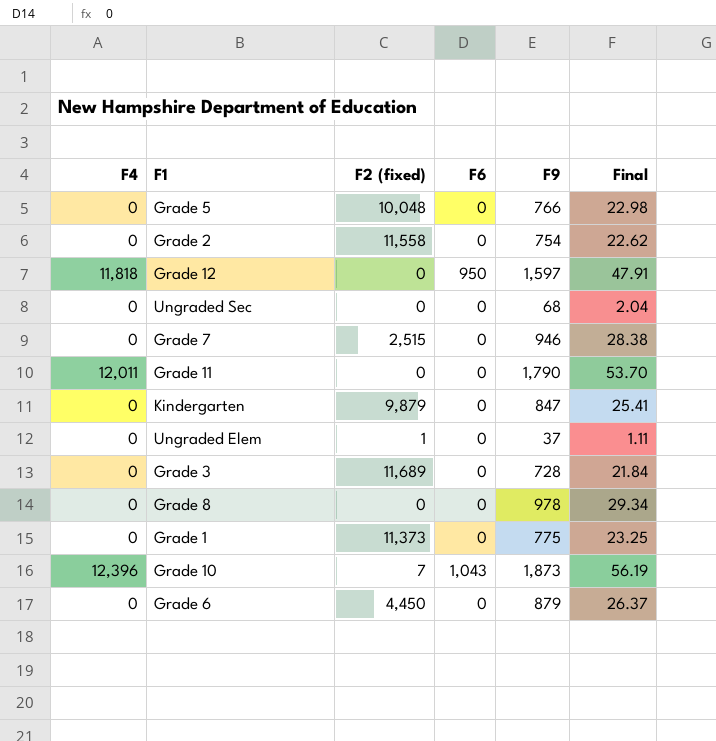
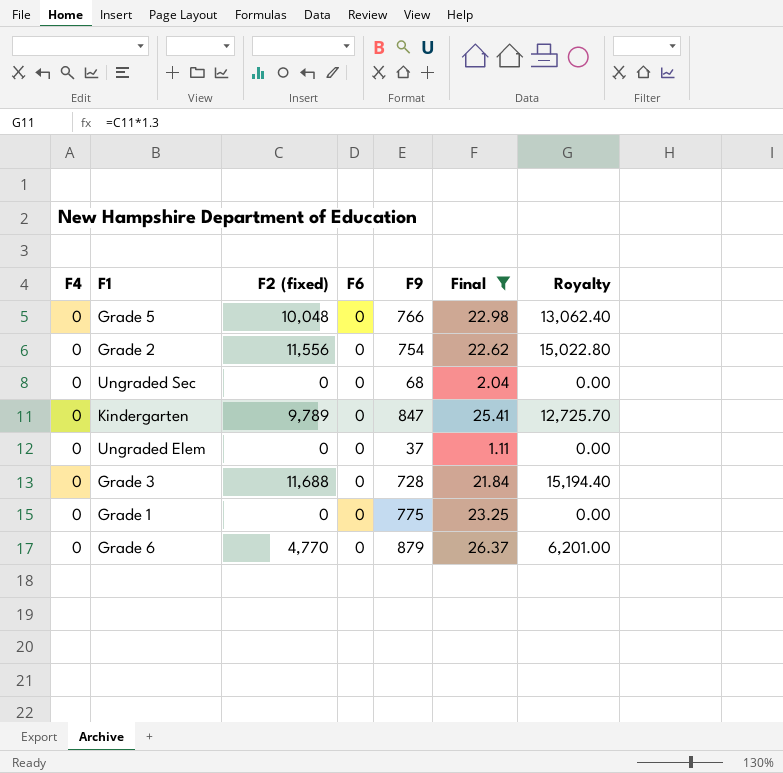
filter: none -> Final <= 26.37
column Royalty | formula: none -> [F2 (fixed)] * 1.3
Grade 2 | F2 (fixed): 11,558 -> 11,556
Kindergarten | F2 (fixed): 9,879 -> 9,789
Ungraded Elem | F2 (fixed): 1 -> 0
Grade 3 | F2 (fixed): 11,689 -> 11,688
Grade 1 | F2 (fixed): 11,373 -> 0
Grade 6 | F2 (fixed): 4,450 -> 4,770

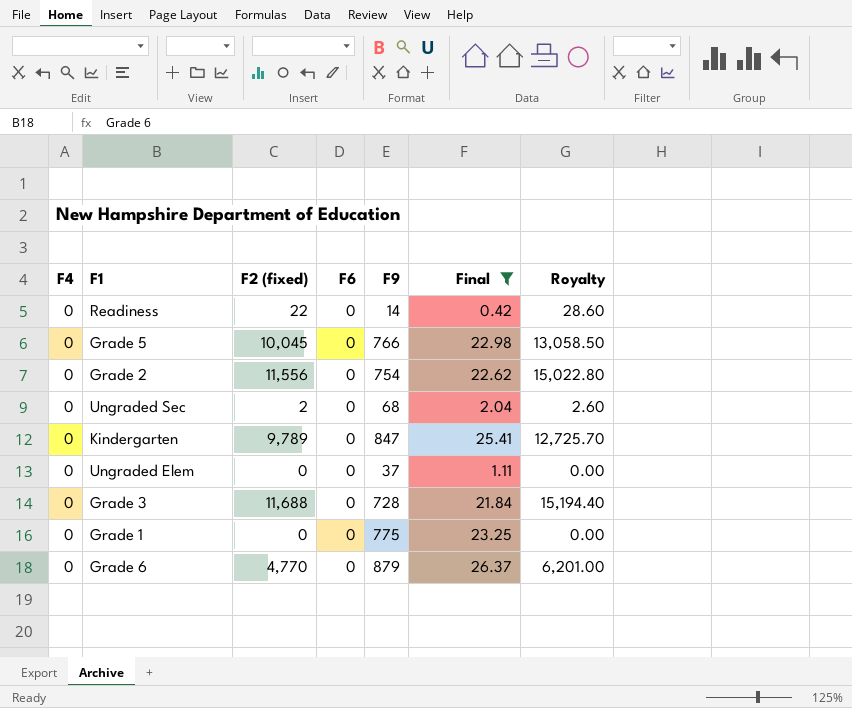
row Readiness: none -> 0 | 22 | 0 | 14 | 0.42 | 28.60
Grade 5 | F2 (fixed): 10,048 -> 10,045
Grade 5 | Royalty: 13,062.40 -> 13,058.50
Ungraded Sec | F2 (fixed): 0 -> 2
Ungraded Sec | Royalty: 0.00 -> 2.60

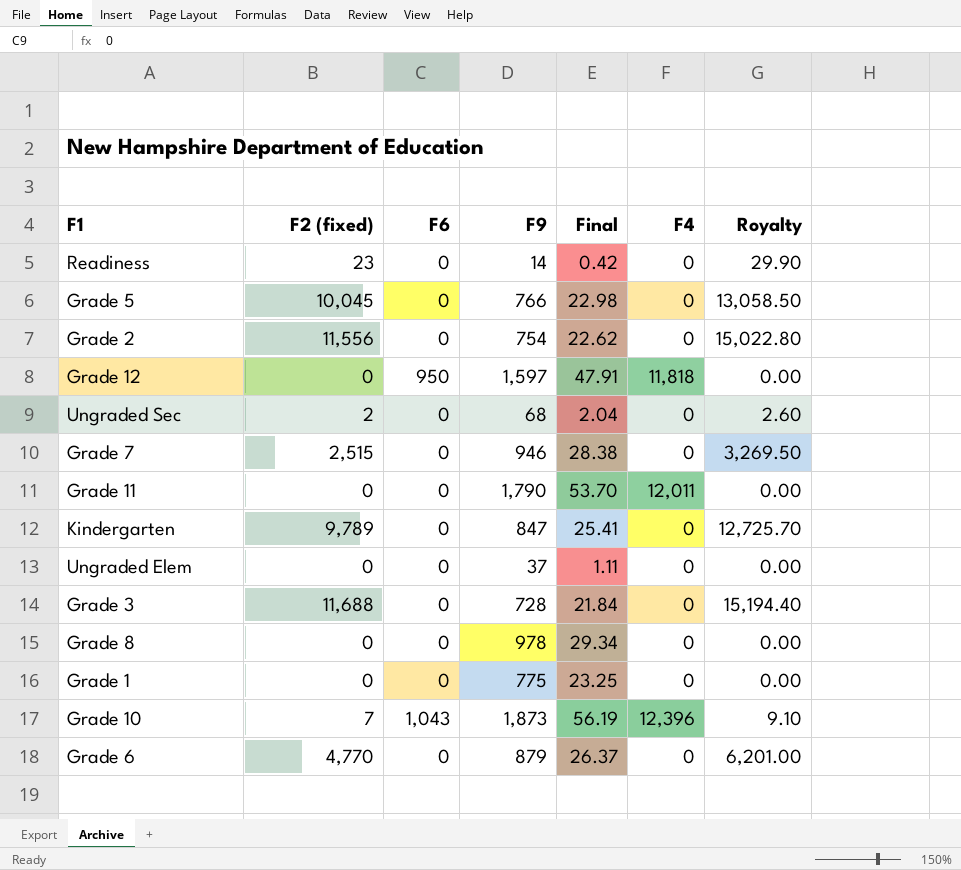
filter: Final <= 26.37 -> none
column F4 | position: 1 -> 6
Readiness | F2 (fixed): 22 -> 23
Readiness | Royalty: 28.60 -> 29.90

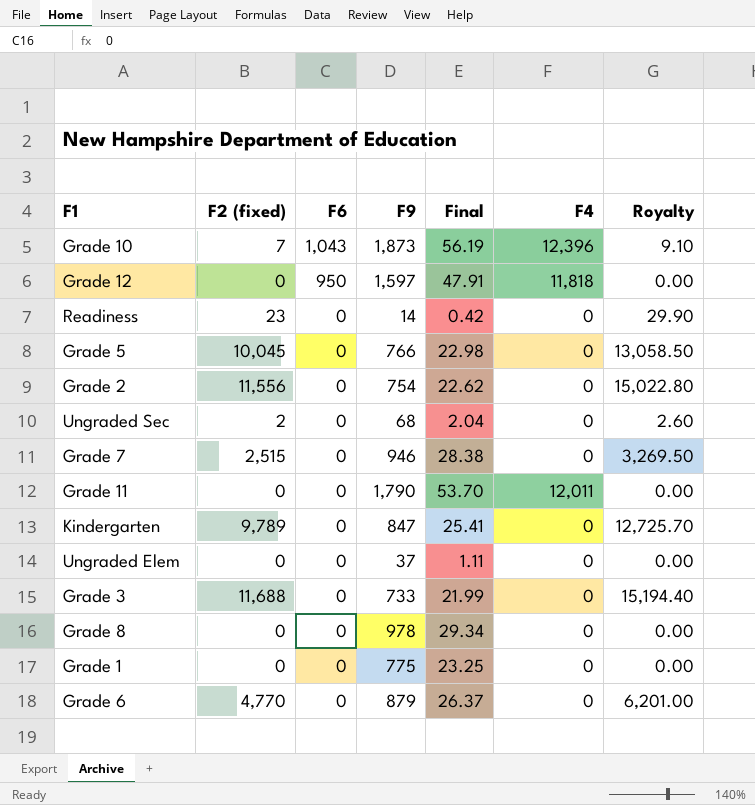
row order: none -> F6 descending
Grade 3 | F9: 728 -> 733
Grade 3 | Final: 21.84 -> 21.99

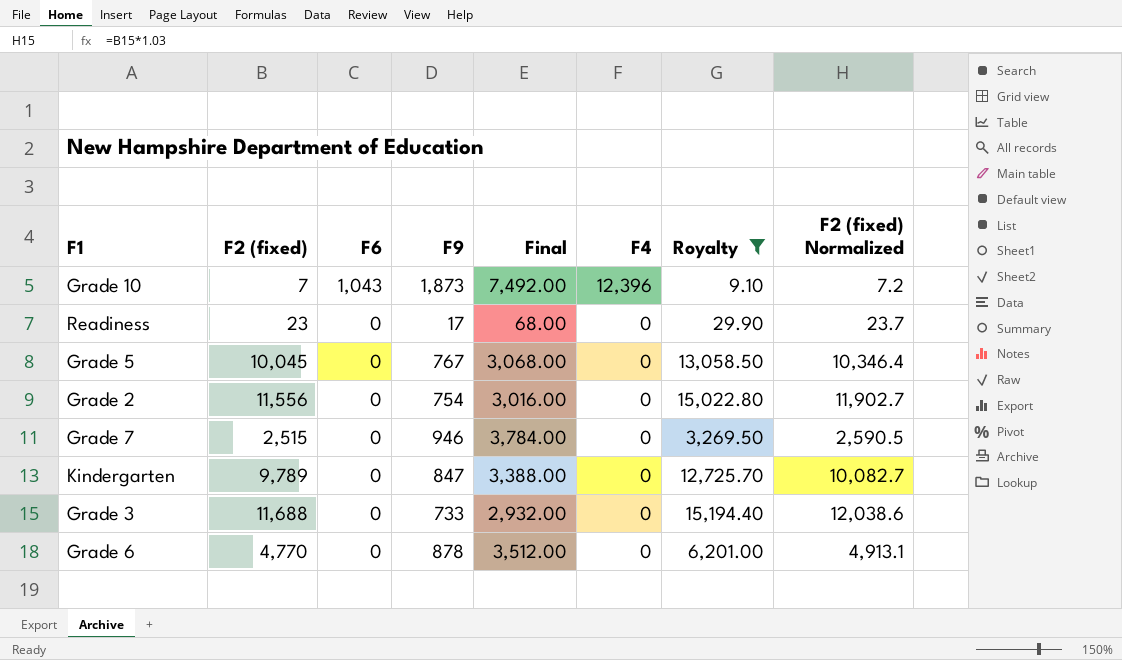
filter: none -> Royalty >= 9.10
column Final | formula: [F9] * 0.03 -> [F9] * 4
column F2 (fixed) Normalized | formula: none -> [F2 (fixed)] * 1.03
Readiness | F9: 14 -> 17
Grade 5 | F9: 766 -> 767
Grade 6 | F9: 879 -> 878

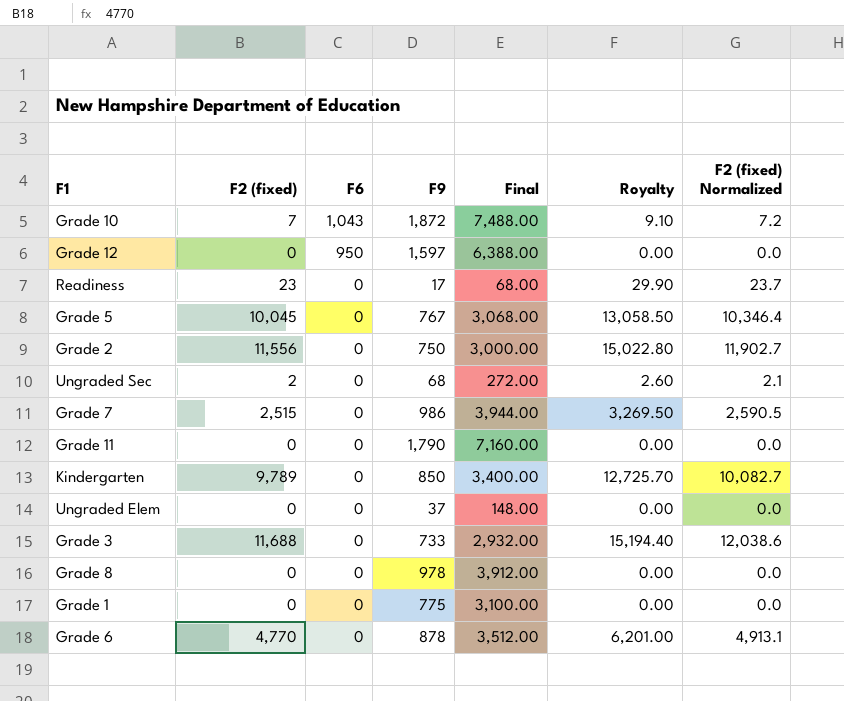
filter: Royalty >= 9.10 -> none
column F4 | position: 6 -> none
Grade 10 | F9: 1,873 -> 1,872
Grade 10 | Final: 7,492.00 -> 7,488.00
Grade 2 | F9: 754 -> 750
Grade 2 | Final: 3,016.00 -> 3,000.00
Grade 7 | F9: 946 -> 986
Grade 7 | Final: 3,784.00 -> 3,944.00
Kindergarten | F9: 847 -> 850
Kindergarten | Final: 3,388.00 -> 3,400.00

